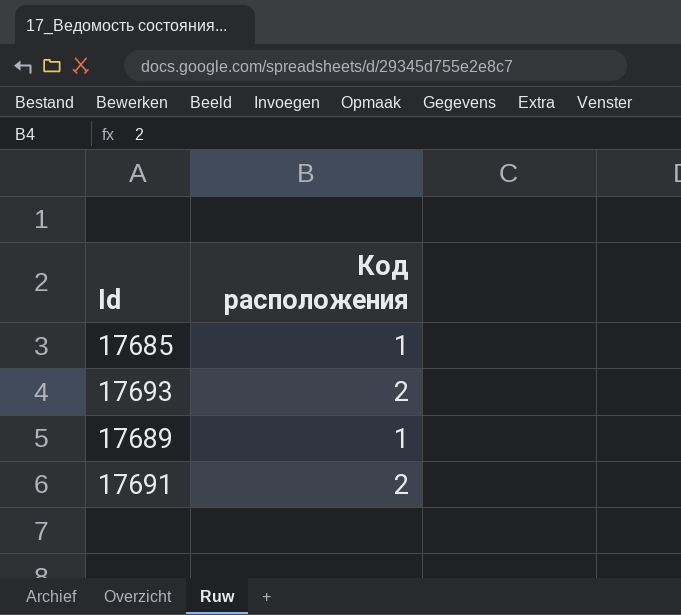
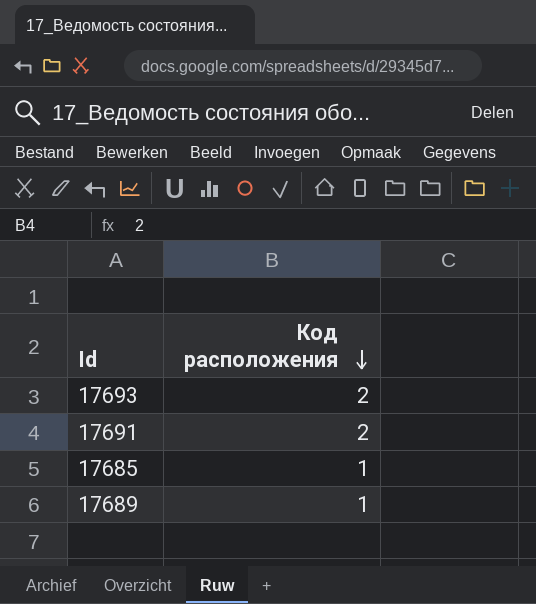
row order: none -> Код расположения descending

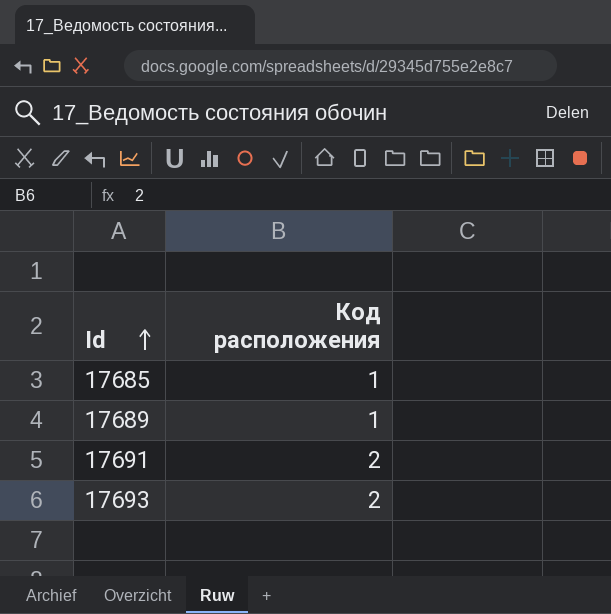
row order: Код расположения descending -> Id ascending

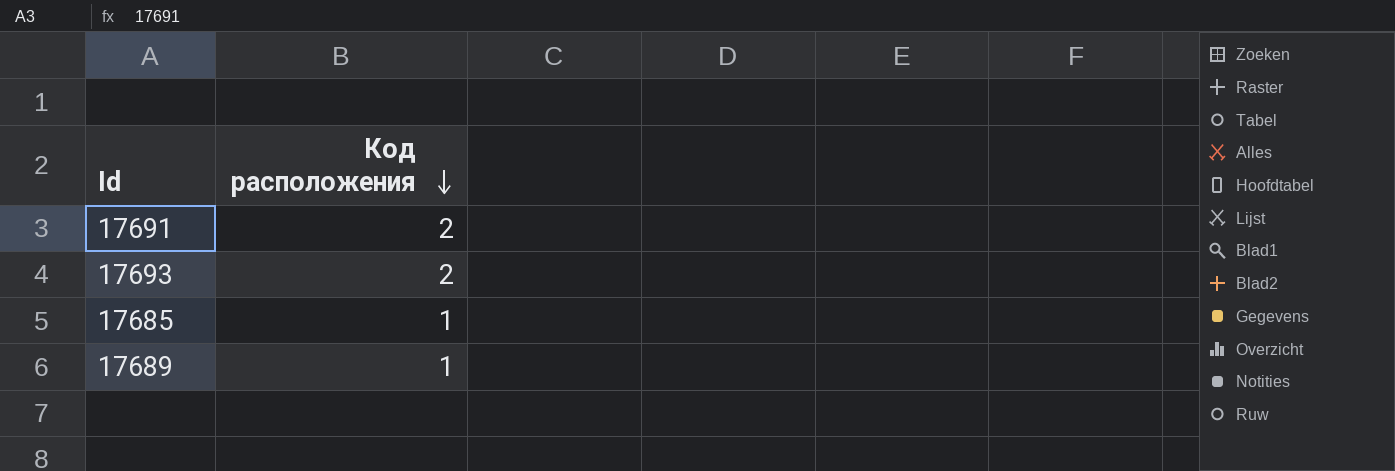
row order: Id ascending -> Код расположения descending

